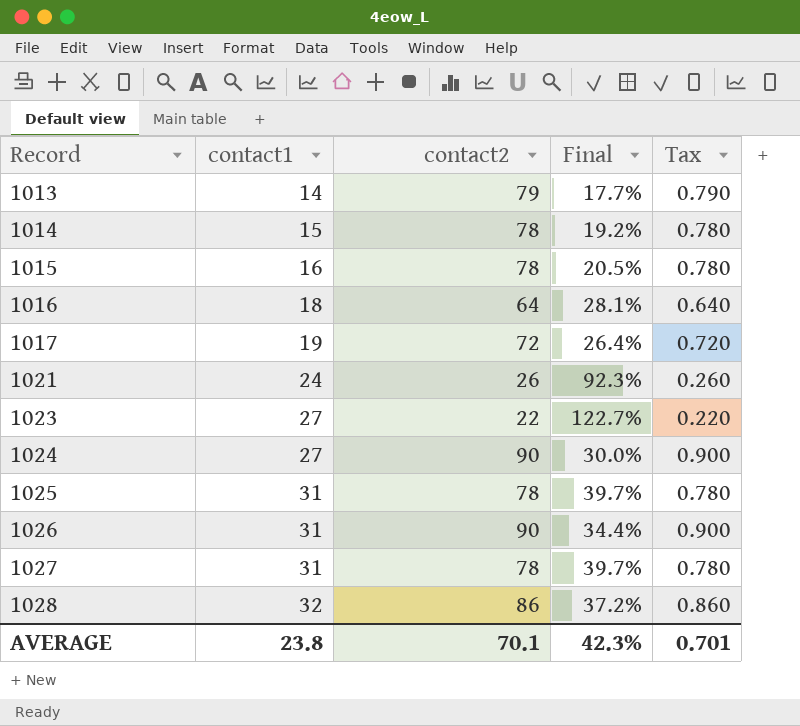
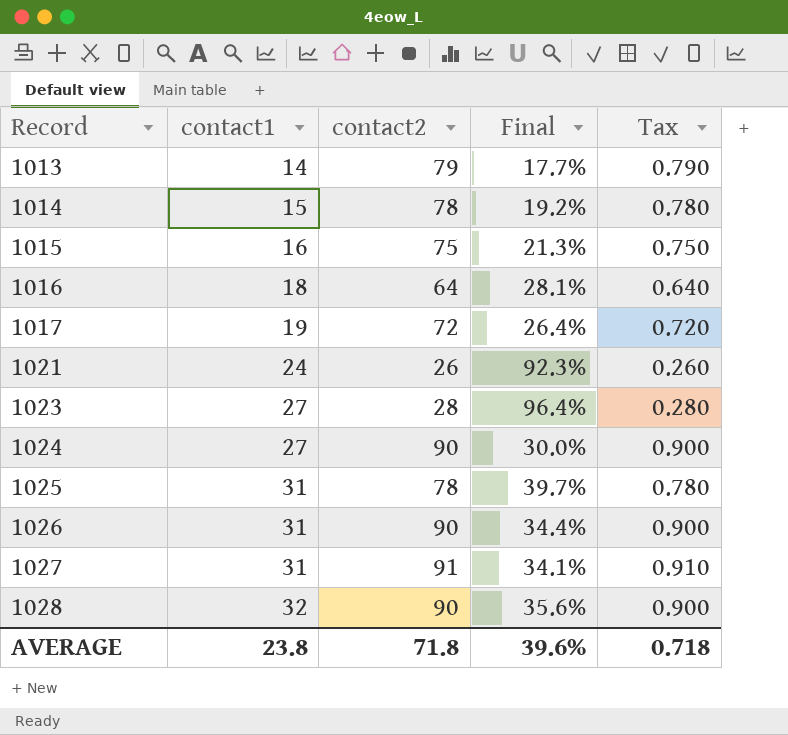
1015 | contact2: 78 -> 75
1015 | Final: 20.5% -> 21.3%
1015 | Tax: 0.780 -> 0.750
1023 | contact2: 22 -> 28
1023 | Final: 122.7% -> 96.4%
1023 | Tax: 0.220 -> 0.280
1027 | contact2: 78 -> 91
1027 | Final: 39.7% -> 34.1%
1027 | Tax: 0.780 -> 0.910
1028 | contact2: 86 -> 90
1028 | Final: 37.2% -> 35.6%
1028 | Tax: 0.860 -> 0.900
AVERAGE | contact2: 70.1 -> 71.8
AVERAGE | Final: 42.3% -> 39.6%
AVERAGE | Tax: 0.701 -> 0.718

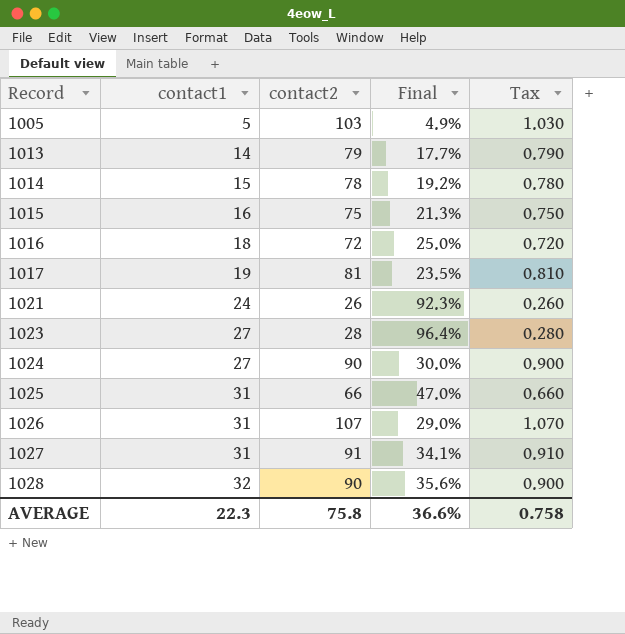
row 1005: none -> 5 | 103 | 4.9% | 1.030
1016 | contact2: 64 -> 72
1016 | Final: 28.1% -> 25.0%
1016 | Tax: 0.640 -> 0.720
1017 | contact2: 72 -> 81
1017 | Final: 26.4% -> 23.5%
1017 | Tax: 0.720 -> 0.810
1025 | contact2: 78 -> 66
1025 | Final: 39.7% -> 47.0%
1025 | Tax: 0.780 -> 0.660
1026 | contact2: 90 -> 107
1026 | Final: 34.4% -> 29.0%
1026 | Tax: 0.900 -> 1.070
AVERAGE | contact1: 23.8 -> 22.3
AVERAGE | contact2: 71.8 -> 75.8
AVERAGE | Final: 39.6% -> 36.6%
AVERAGE | Tax: 0.718 -> 0.758

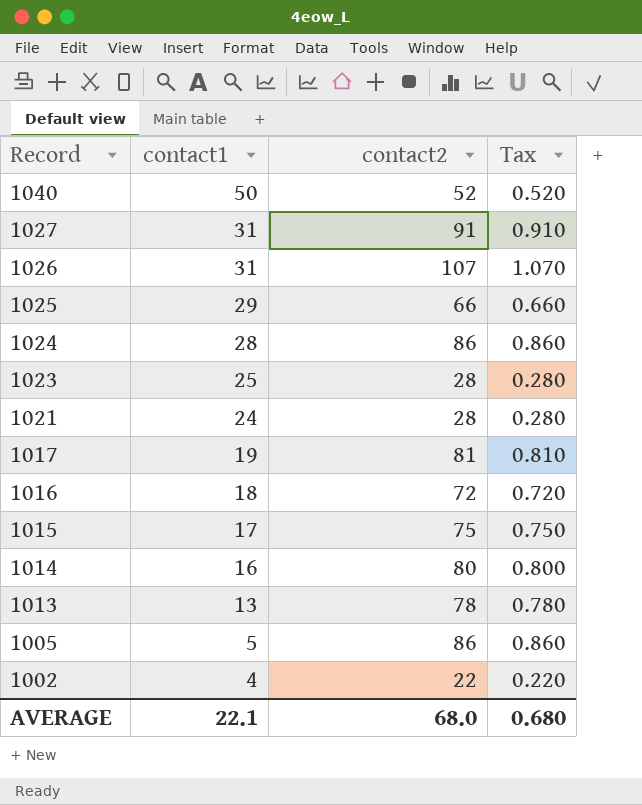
row order: Record ascending -> Record descending
column Final | formula: [contact1] / [contact2] -> none
row 1028: 32 | 90 | 35.6% | 0.900 -> none
row 1040: none -> 50 | 52 | 0.520
1025 | contact1: 31 -> 29
1024 | contact1: 27 -> 28
1024 | contact2: 90 -> 86
1024 | Tax: 0.900 -> 0.860
1023 | contact1: 27 -> 25
1021 | contact2: 26 -> 28
1021 | Tax: 0.260 -> 0.280
1015 | contact1: 16 -> 17
1014 | contact1: 15 -> 16
1014 | contact2: 78 -> 80
1014 | Tax: 0.780 -> 0.800
1013 | contact1: 14 -> 13
1013 | contact2: 79 -> 78
1013 | Tax: 0.790 -> 0.780
1005 | contact2: 103 -> 86
1005 | Tax: 1.030 -> 0.860
row 1002: none -> 4 | 22 | 0.220
AVERAGE | contact1: 22.3 -> 22.1
AVERAGE | contact2: 75.8 -> 68.0
AVERAGE | Tax: 0.758 -> 0.680

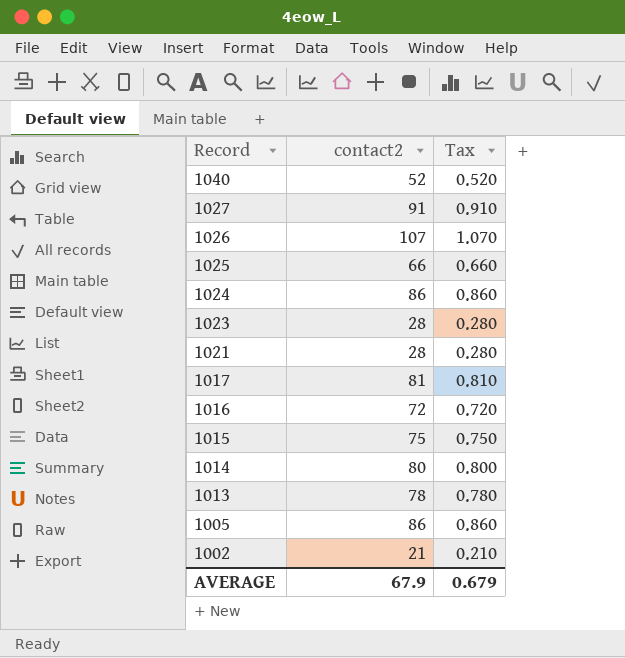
column contact1 | position: 2 -> none
1002 | contact2: 22 -> 21
1002 | Tax: 0.220 -> 0.210
AVERAGE | contact2: 68.0 -> 67.9
AVERAGE | Tax: 0.680 -> 0.679

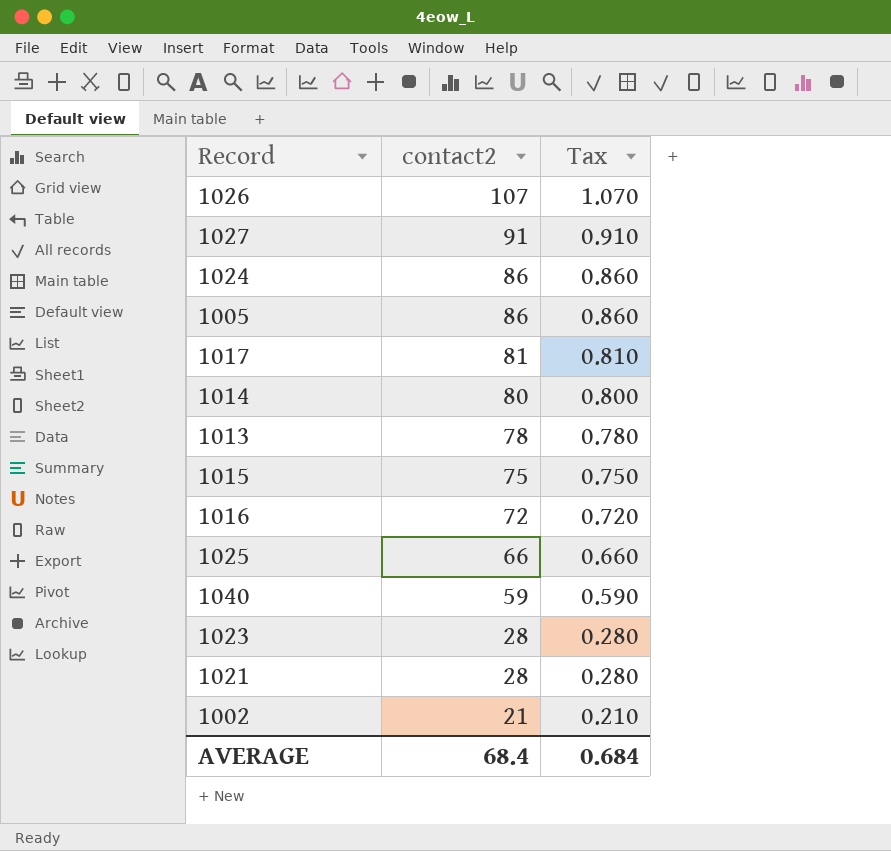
row order: Record descending -> contact2 descending
1040 | contact2: 52 -> 59
1040 | Tax: 0.520 -> 0.590
AVERAGE | contact2: 67.9 -> 68.4
AVERAGE | Tax: 0.679 -> 0.684

